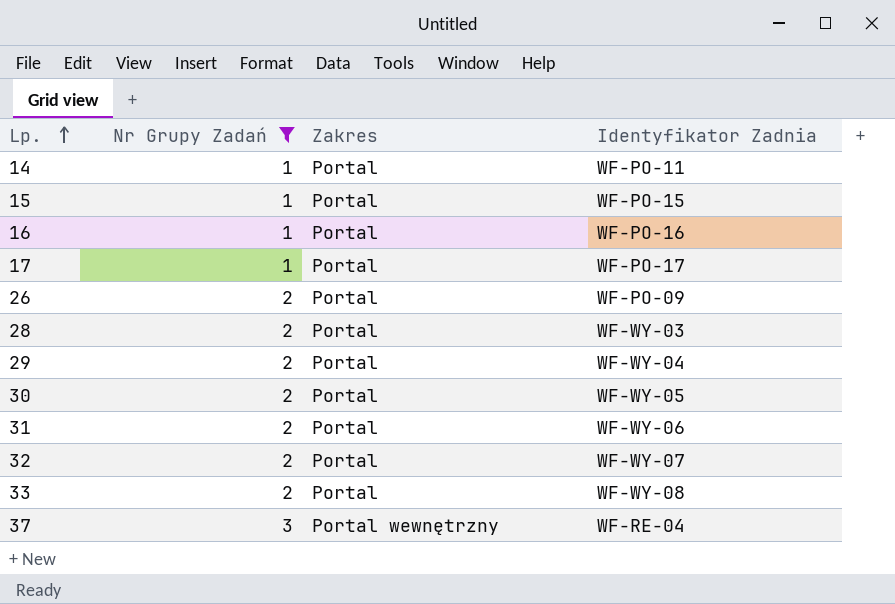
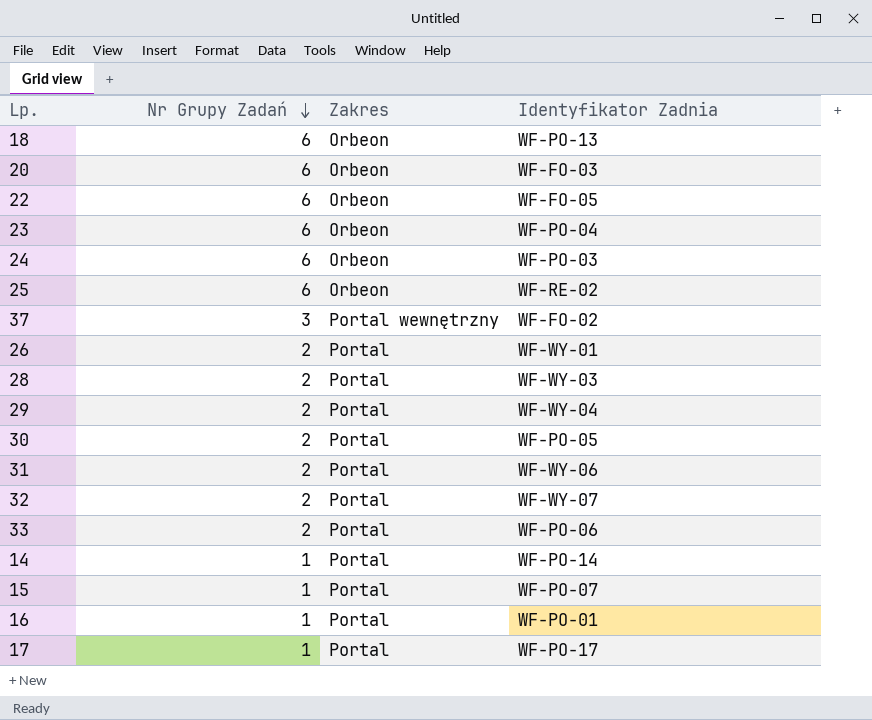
filter: Nr Grupy Zadań != 6 -> none
row order: Lp. ascending -> Nr Grupy Zadań descending
37 | Identyfikator Zadnia: WF-RE-04 -> WF-FO-02
26 | Identyfikator Zadnia: WF-PO-09 -> WF-WY-01
30 | Identyfikator Zadnia: WF-WY-05 -> WF-PO-05
33 | Identyfikator Zadnia: WF-WY-08 -> WF-PO-06
14 | Identyfikator Zadnia: WF-PO-11 -> WF-PO-14
15 | Identyfikator Zadnia: WF-PO-15 -> WF-PO-07
16 | Identyfikator Zadnia: WF-PO-16 -> WF-PO-01

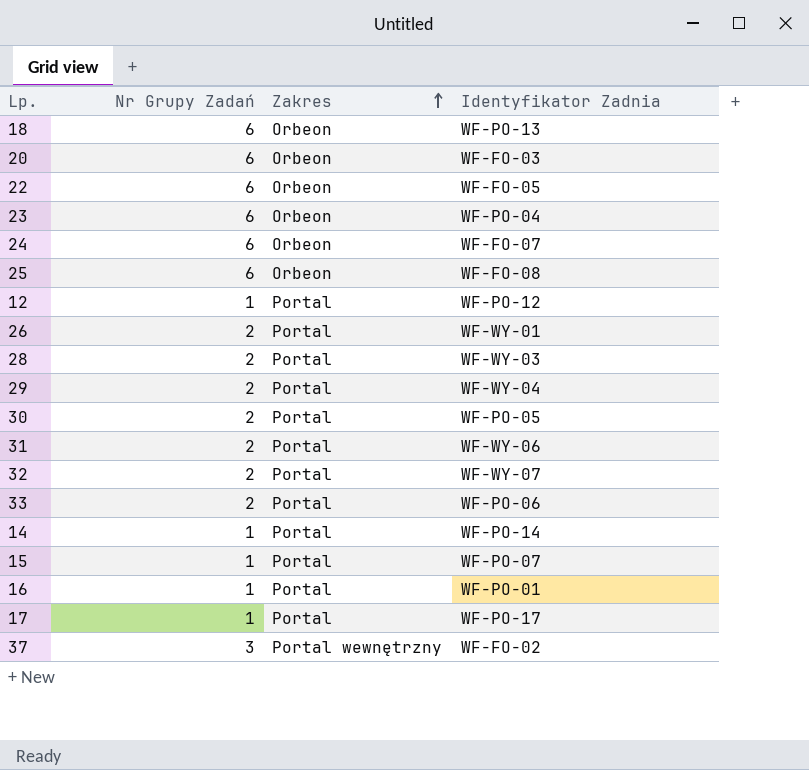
row order: Nr Grupy Zadań descending -> Zakres ascending
24 | Identyfikator Zadnia: WF-PO-03 -> WF-FO-07
25 | Identyfikator Zadnia: WF-RE-02 -> WF-FO-08
row 12: none -> 1 | Portal | WF-PO-12

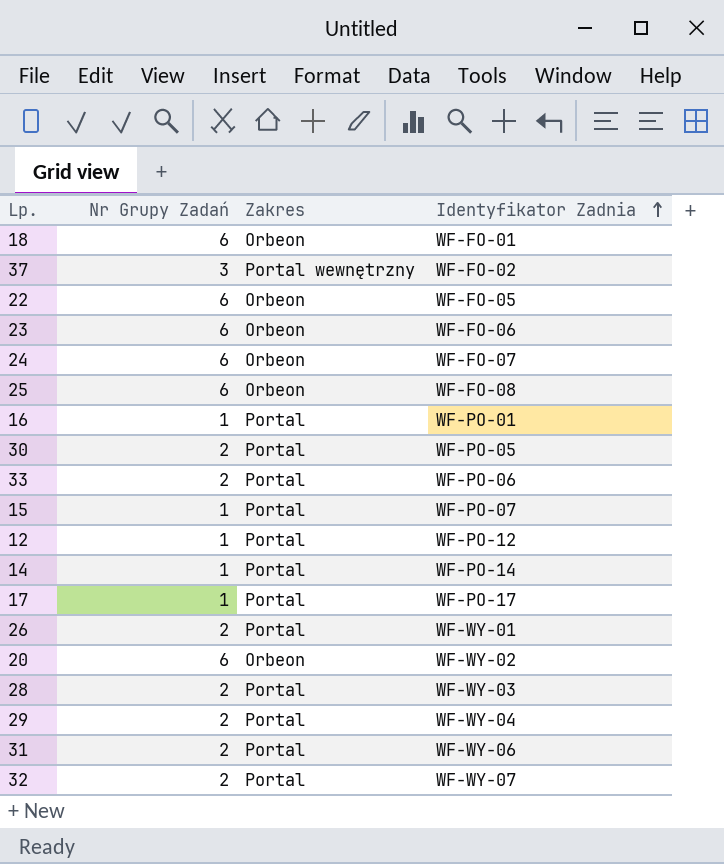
row order: Zakres ascending -> Identyfikator Zadnia ascending
18 | Identyfikator Zadnia: WF-PO-13 -> WF-FO-01
23 | Identyfikator Zadnia: WF-PO-04 -> WF-FO-06
20 | Identyfikator Zadnia: WF-FO-03 -> WF-WY-02

